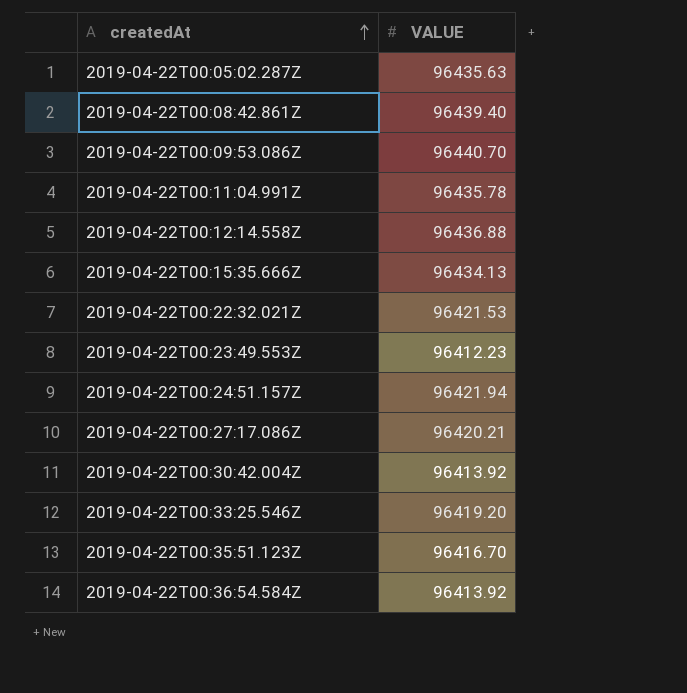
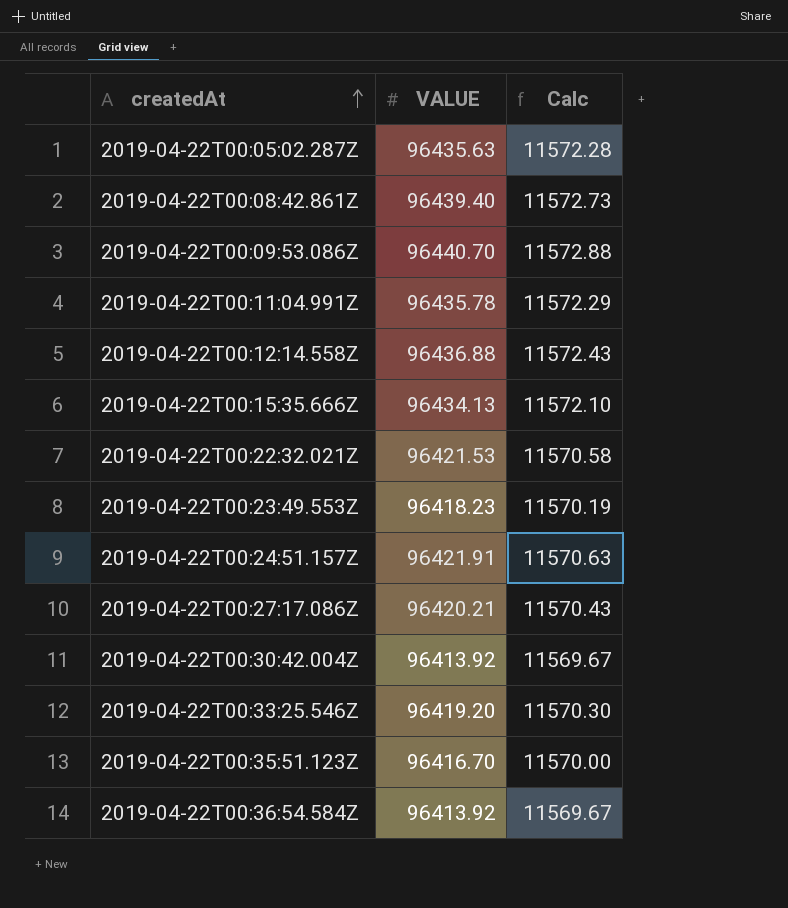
column Calc | formula: none -> [VALUE] * 0.12
2019-04-22T00:23:49.553Z | VALUE: 96412.23 -> 96418.23
2019-04-22T00:24:51.157Z | VALUE: 96421.94 -> 96421.91

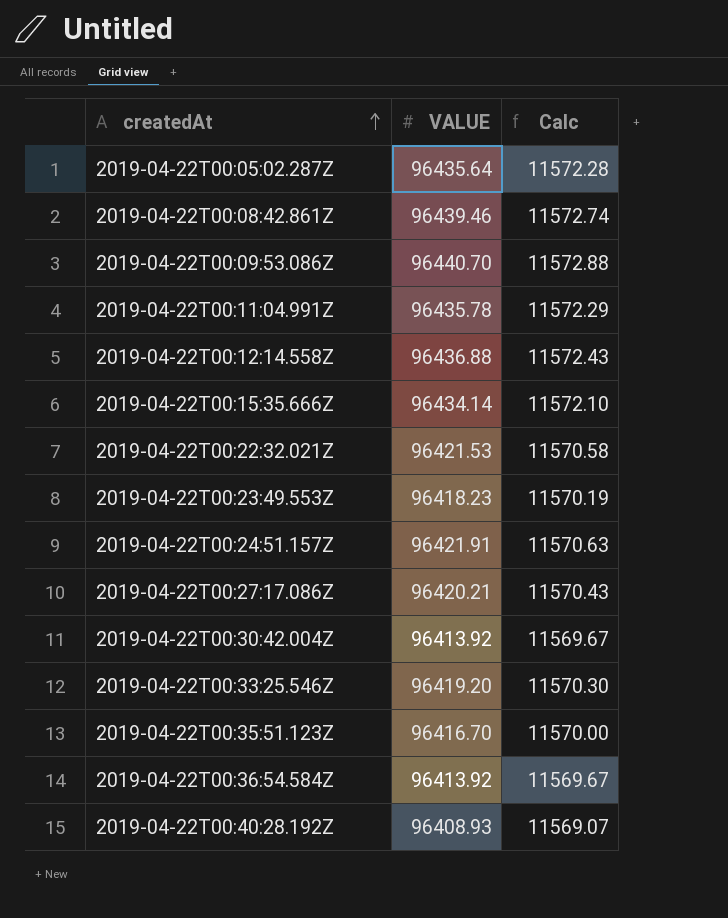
2019-04-22T00:05:02.287Z | VALUE: 96435.63 -> 96435.64
2019-04-22T00:08:42.861Z | VALUE: 96439.40 -> 96439.46
2019-04-22T00:08:42.861Z | Calc: 11572.73 -> 11572.74
2019-04-22T00:15:35.666Z | VALUE: 96434.13 -> 96434.14
row 2019-04-22T00:40:28.192Z: none -> 96408.93 | 11569.07

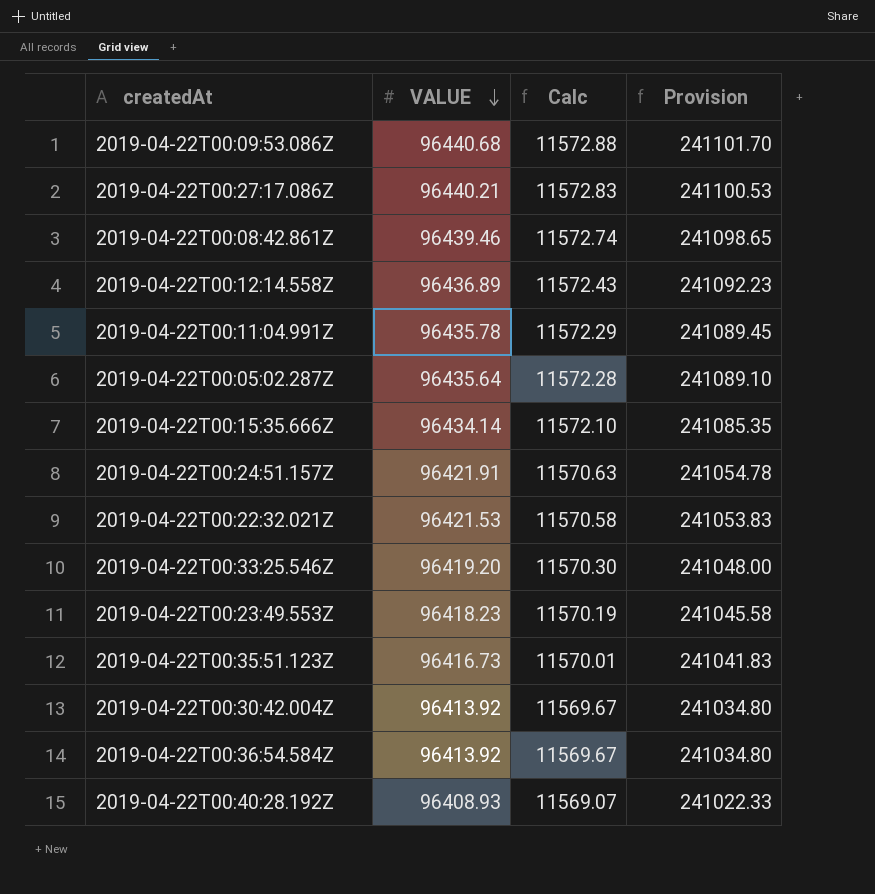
row order: createdAt ascending -> VALUE descending
column Provision | formula: none -> [VALUE] * 2.5
2019-04-22T00:09:53.086Z | VALUE: 96440.70 -> 96440.68
2019-04-22T00:27:17.086Z | VALUE: 96420.21 -> 96440.21
2019-04-22T00:27:17.086Z | Calc: 11570.43 -> 11572.83
2019-04-22T00:12:14.558Z | VALUE: 96436.88 -> 96436.89
2019-04-22T00:35:51.123Z | VALUE: 96416.70 -> 96416.73
2019-04-22T00:35:51.123Z | Calc: 11570.00 -> 11570.01

